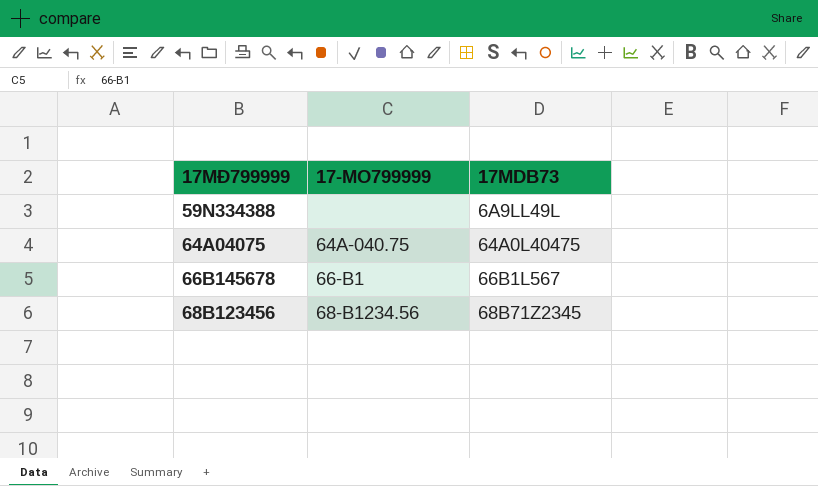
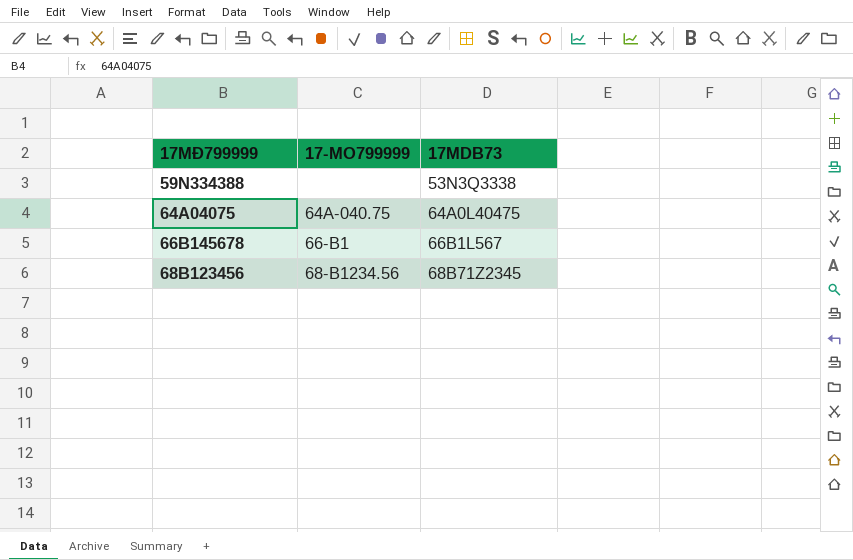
59N334388 | 17MDB73: 6A9LL49L -> 53N3Q3338

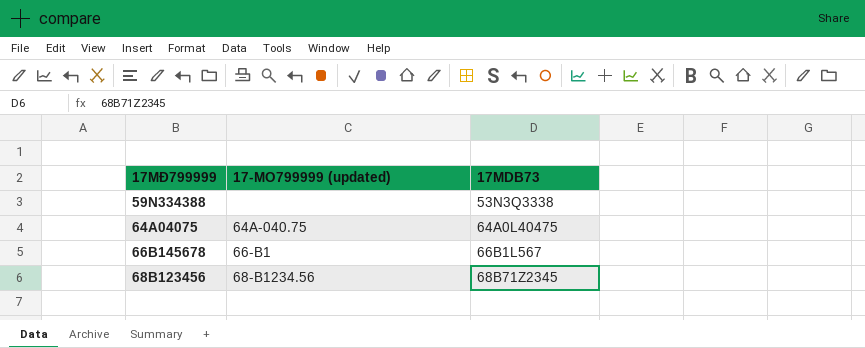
column name: 17-MO799999 -> 17-MO799999 (updated)

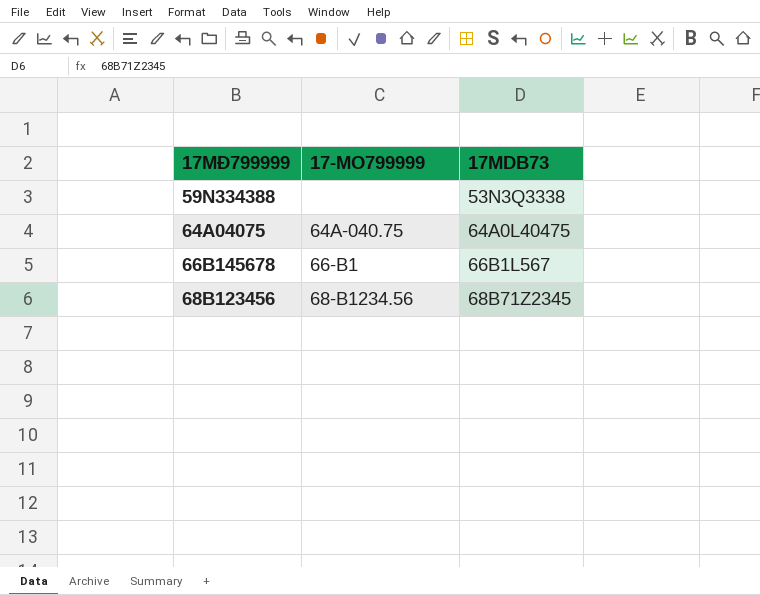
column name: 17-MO799999 (updated) -> 17-MO799999

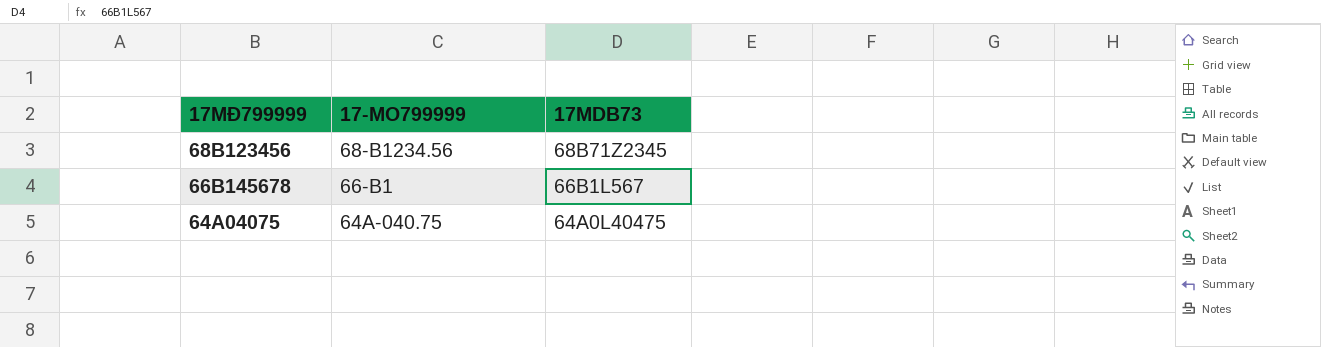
row order: 17MĐ799999 ascending -> 17MĐ799999 descending
row 59N334388: none | 53N3Q3338 -> none

